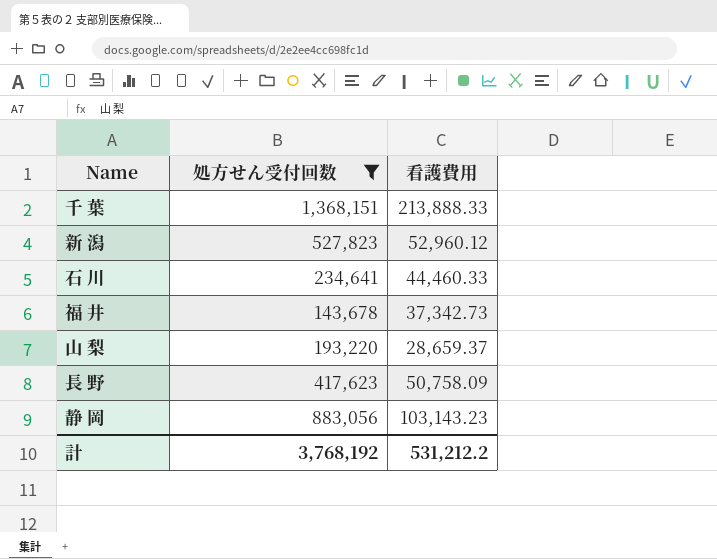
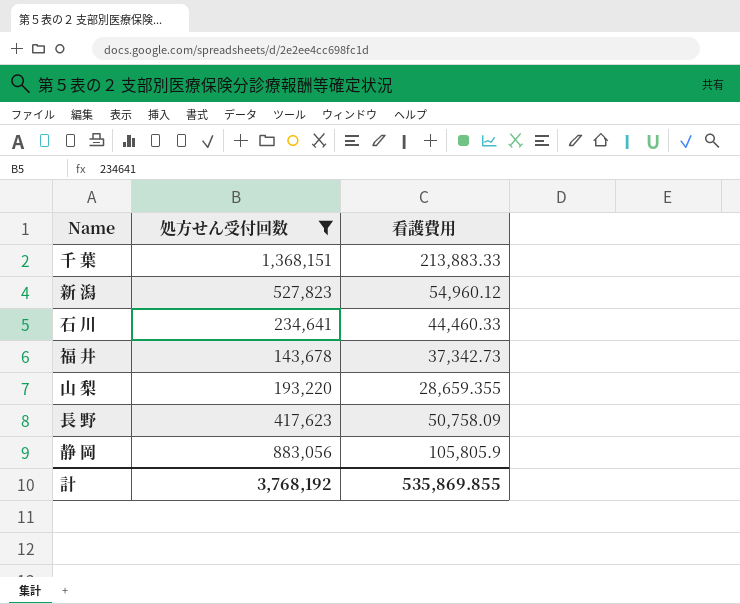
千 葉 | 看護費用: 213,888.33 -> 213,883.33
新 潟 | 看護費用: 52,960.12 -> 54,960.12
山 梨 | 看護費用: 28,659.37 -> 28,659.355
静 岡 | 看護費用: 103,143.23 -> 105,805.9
計 | 看護費用: 531,212.2 -> 535,869.855

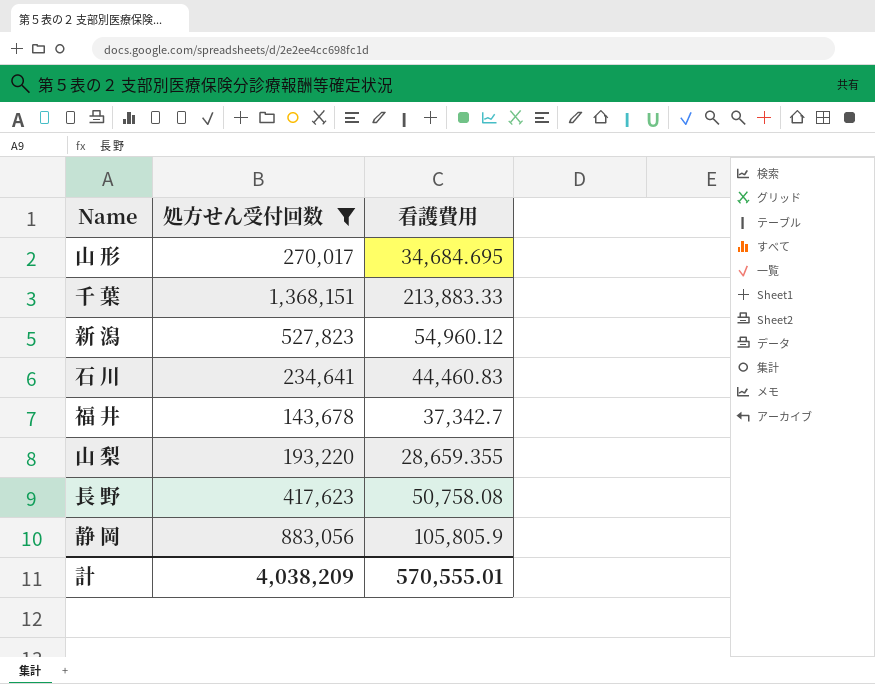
row 山 形: none -> 270,017 | 34,684.695
石 川 | 看護費用: 44,460.33 -> 44,460.83
福 井 | 看護費用: 37,342.73 -> 37,342.7
長 野 | 看護費用: 50,758.09 -> 50,758.08
計 | 処方せん受付回数: 3,768,192 -> 4,038,209
計 | 看護費用: 535,869.855 -> 570,555.01

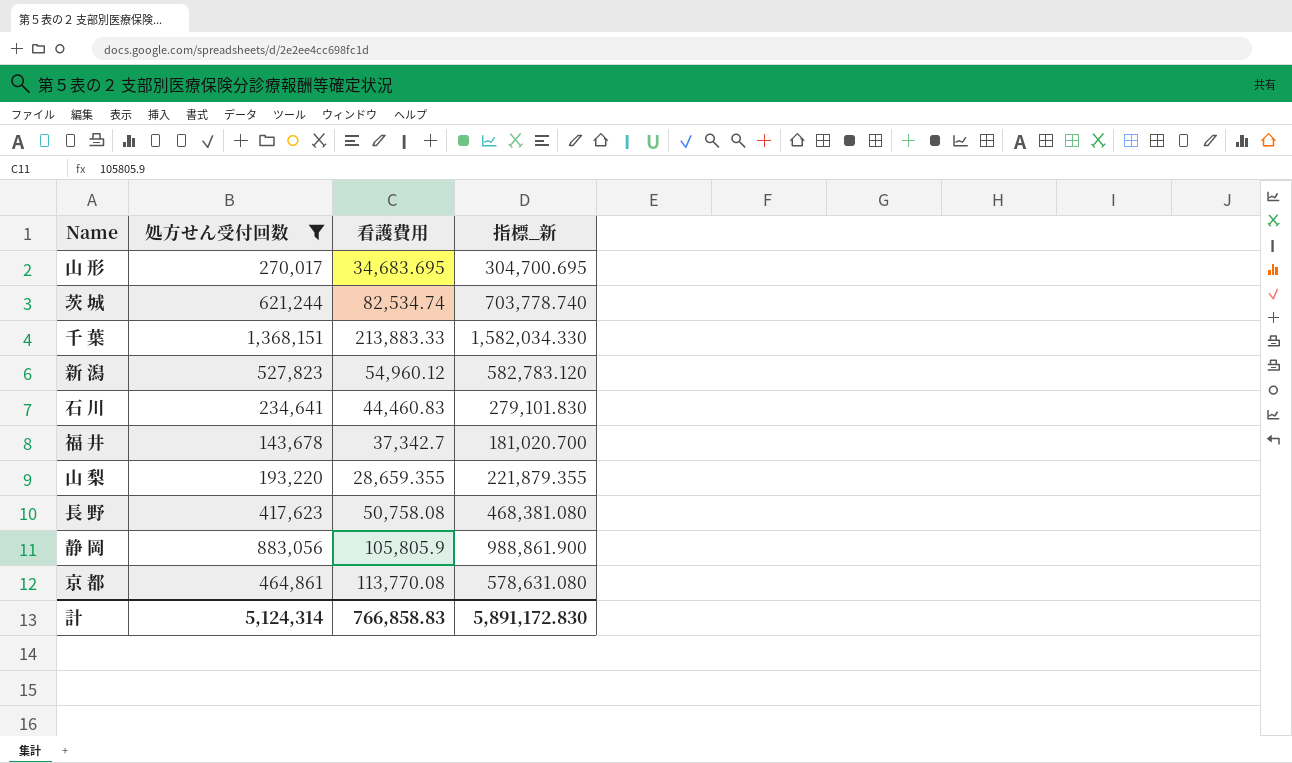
column 指標_新 | formula: none -> [処方せん受付回数] + [看護費用]
山 形 | 看護費用: 34,684.695 -> 34,683.695
row 茨 城: none -> 621,244 | 82,534.74 | 703,778.740
row 京 都: none -> 464,861 | 113,770.08 | 578,631.080
計 | 処方せん受付回数: 4,038,209 -> 5,124,314
計 | 看護費用: 570,555.01 -> 766,858.83

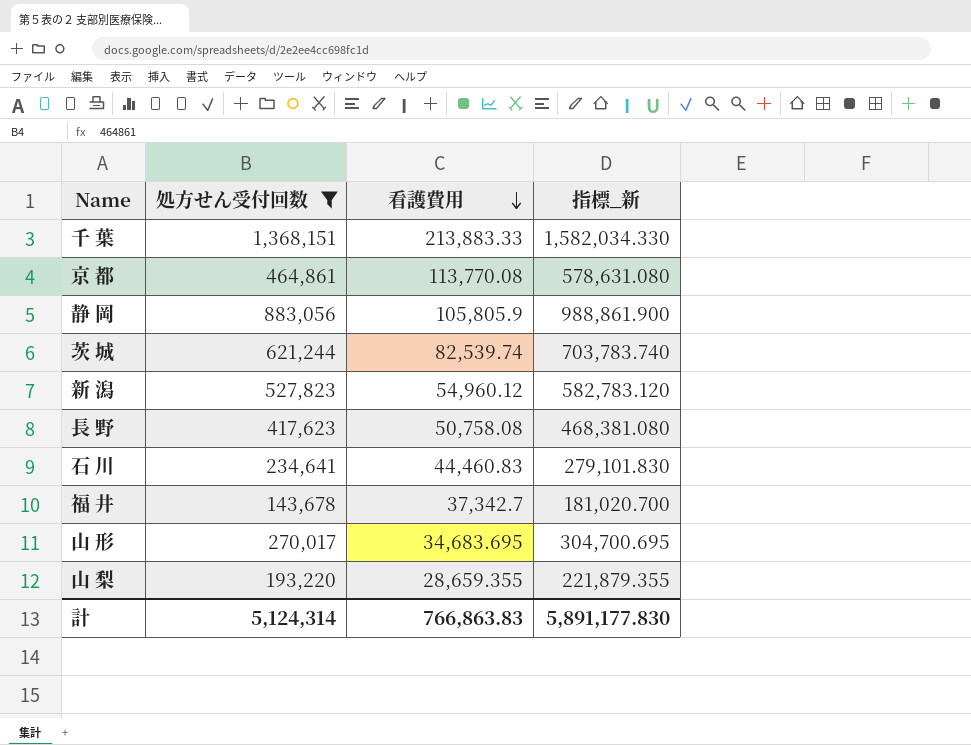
row order: none -> 看護費用 descending
茨 城 | 看護費用: 82,534.74 -> 82,539.74
茨 城 | 指標_新: 703,778.740 -> 703,783.740
計 | 看護費用: 766,858.83 -> 766,863.83
計 | 指標_新: 5,891,172.830 -> 5,891,177.830

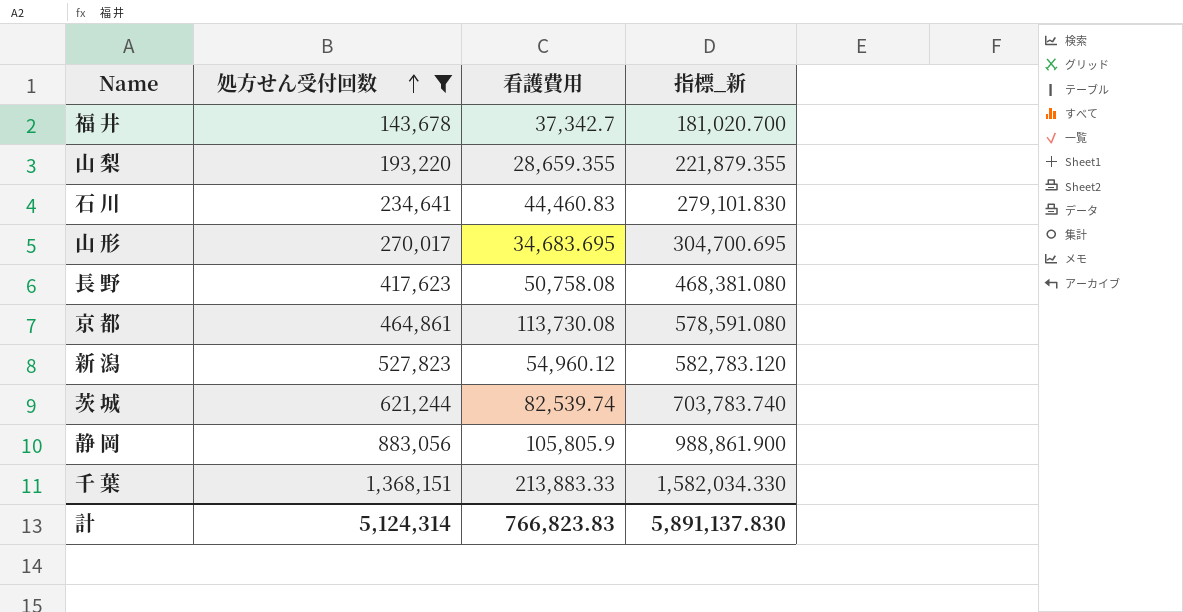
row order: 看護費用 descending -> 処方せん受付回数 ascending
京 都 | 看護費用: 113,770.08 -> 113,730.08
京 都 | 指標_新: 578,631.080 -> 578,591.080
計 | 看護費用: 766,863.83 -> 766,823.83
計 | 指標_新: 5,891,177.830 -> 5,891,137.830

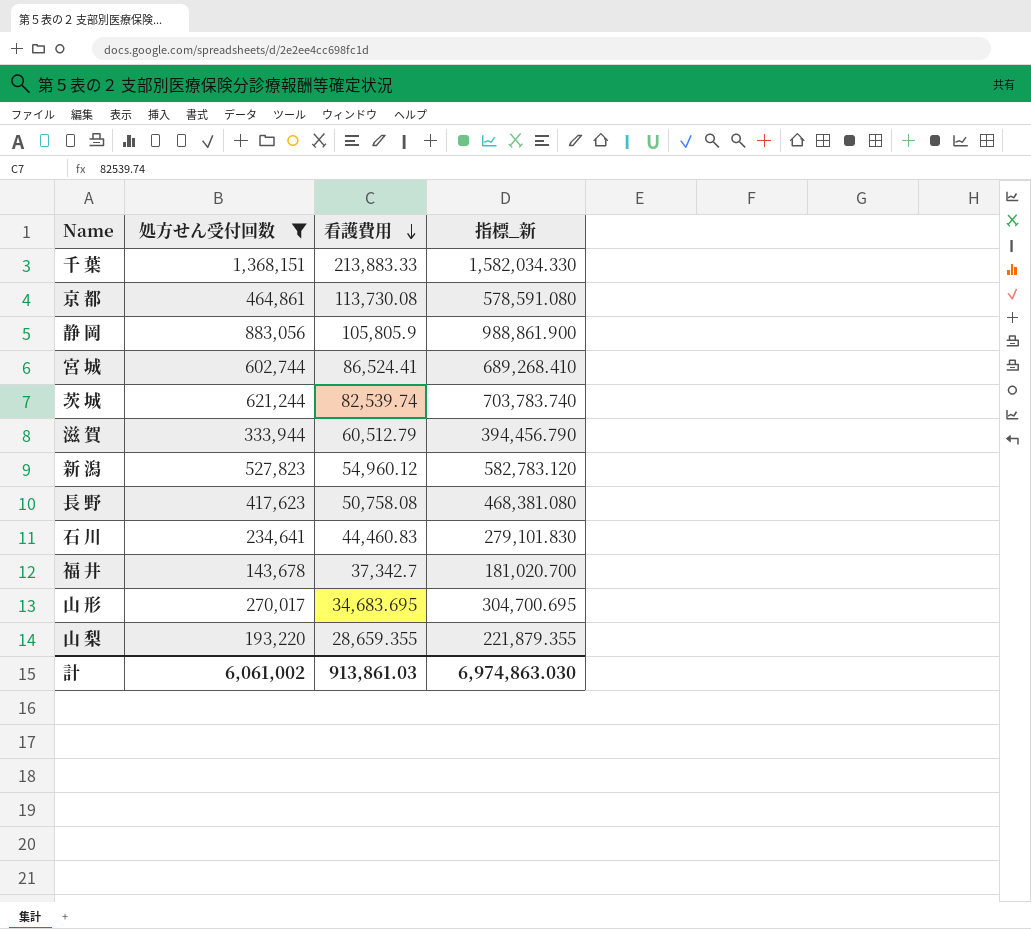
row order: 処方せん受付回数 ascending -> 看護費用 descending
row 宮 城: none -> 602,744 | 86,524.41 | 689,268.410
row 滋 賀: none -> 333,944 | 60,512.79 | 394,456.790
計 | 処方せん受付回数: 5,124,314 -> 6,061,002
計 | 看護費用: 766,823.83 -> 913,861.03
計 | 指標_新: 5,891,137.830 -> 6,974,863.030

